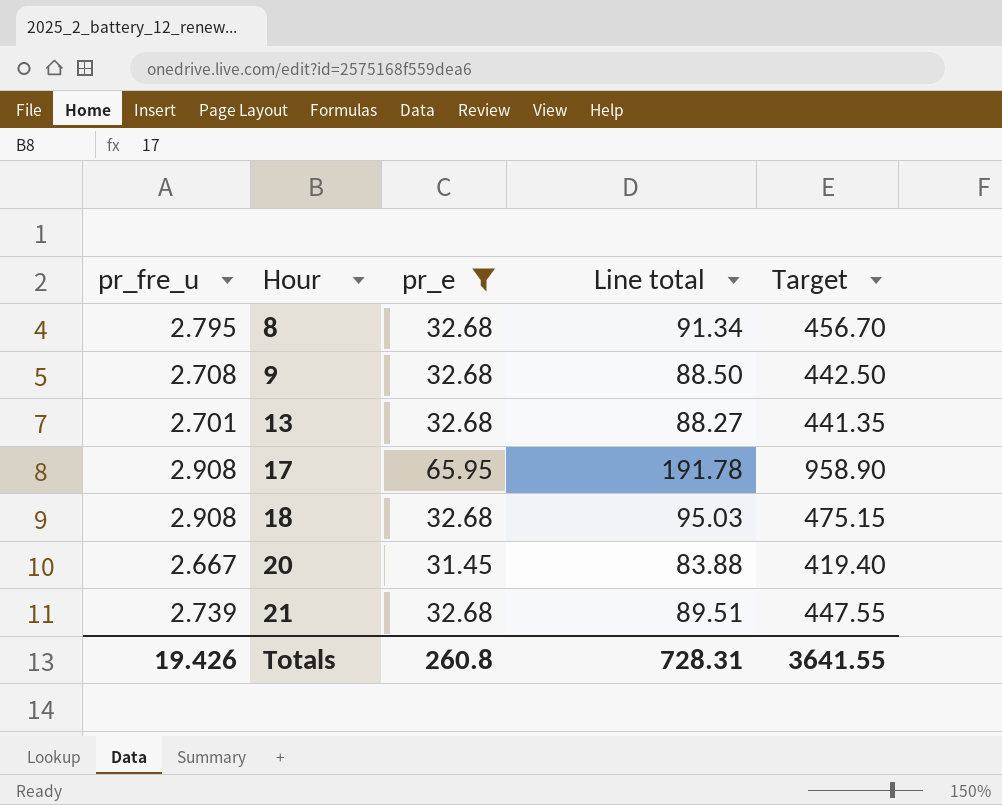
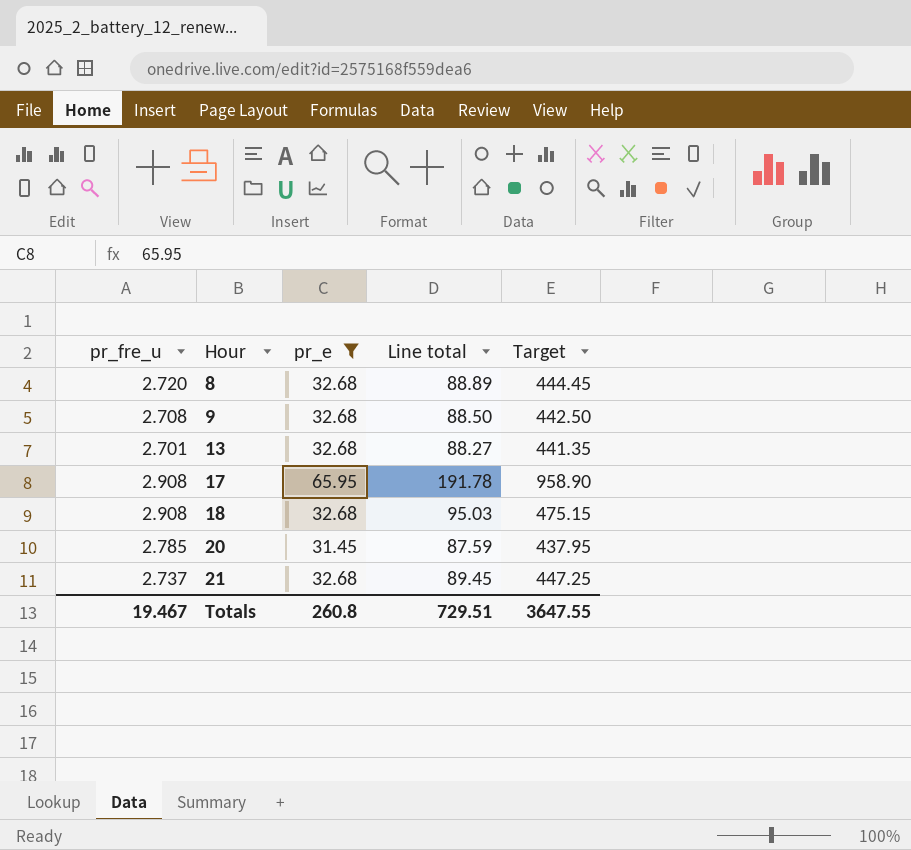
8 | pr_fre_u: 2.795 -> 2.720
8 | Line total: 91.34 -> 88.89
8 | Target: 456.70 -> 444.45
20 | pr_fre_u: 2.667 -> 2.785
20 | Line total: 83.88 -> 87.59
20 | Target: 419.40 -> 437.95
21 | pr_fre_u: 2.739 -> 2.737
21 | Line total: 89.51 -> 89.45
21 | Target: 447.55 -> 447.25
Totals | pr_fre_u: 19.426 -> 19.467
Totals | Line total: 728.31 -> 729.51
Totals | Target: 3641.55 -> 3647.55

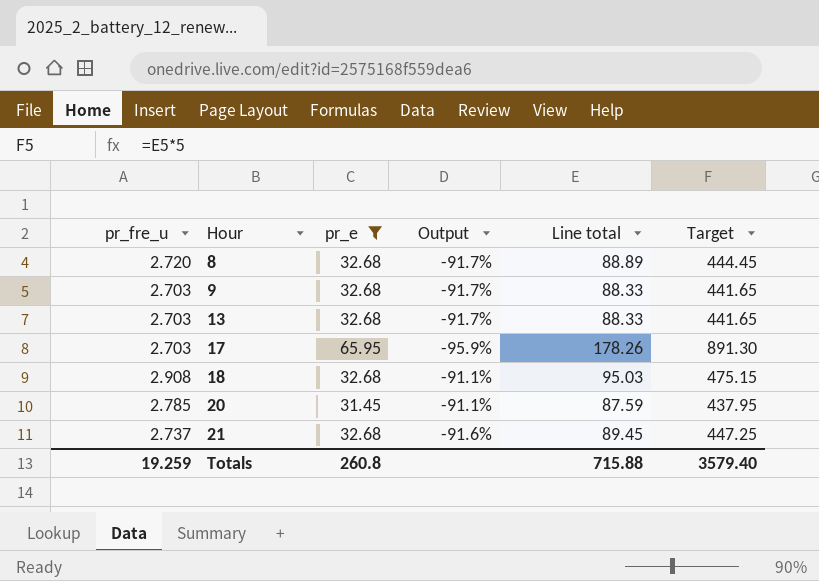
column Output | formula: none -> ([pr_fre_u] - [pr_e]) / [pr_e]
9 | pr_fre_u: 2.708 -> 2.703
9 | Line total: 88.50 -> 88.33
9 | Target: 442.50 -> 441.65
13 | pr_fre_u: 2.701 -> 2.703
13 | Line total: 88.27 -> 88.33
13 | Target: 441.35 -> 441.65
17 | pr_fre_u: 2.908 -> 2.703
17 | Line total: 191.78 -> 178.26
17 | Target: 958.90 -> 891.30
Totals | pr_fre_u: 19.467 -> 19.259
Totals | Line total: 729.51 -> 715.88
Totals | Target: 3647.55 -> 3579.40

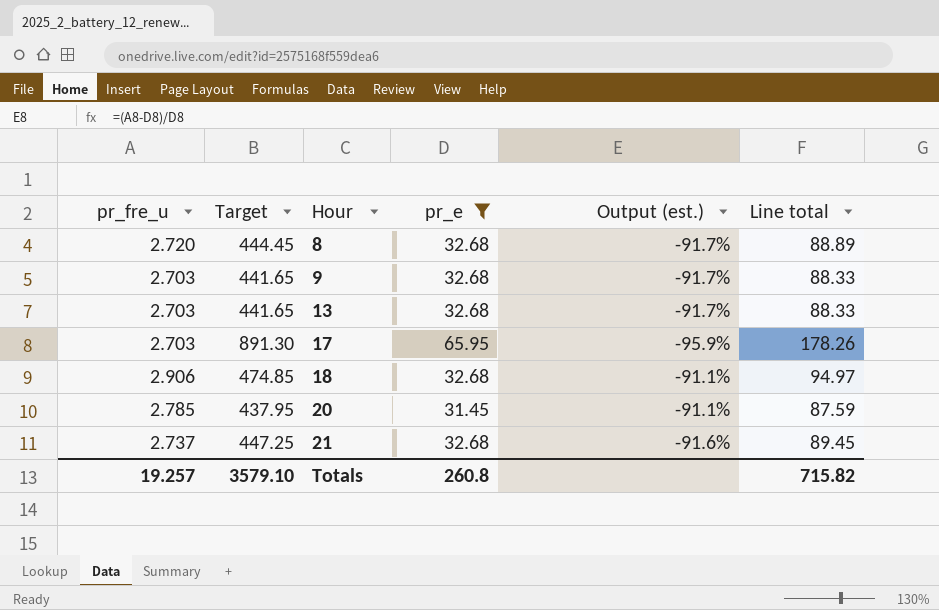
column Target | position: 6 -> 2
column name: Output -> Output (est.)
18 | pr_fre_u: 2.908 -> 2.906
18 | Target: 475.15 -> 474.85
18 | Line total: 95.03 -> 94.97
Totals | pr_fre_u: 19.259 -> 19.257
Totals | Target: 3579.40 -> 3579.10
Totals | Line total: 715.88 -> 715.82

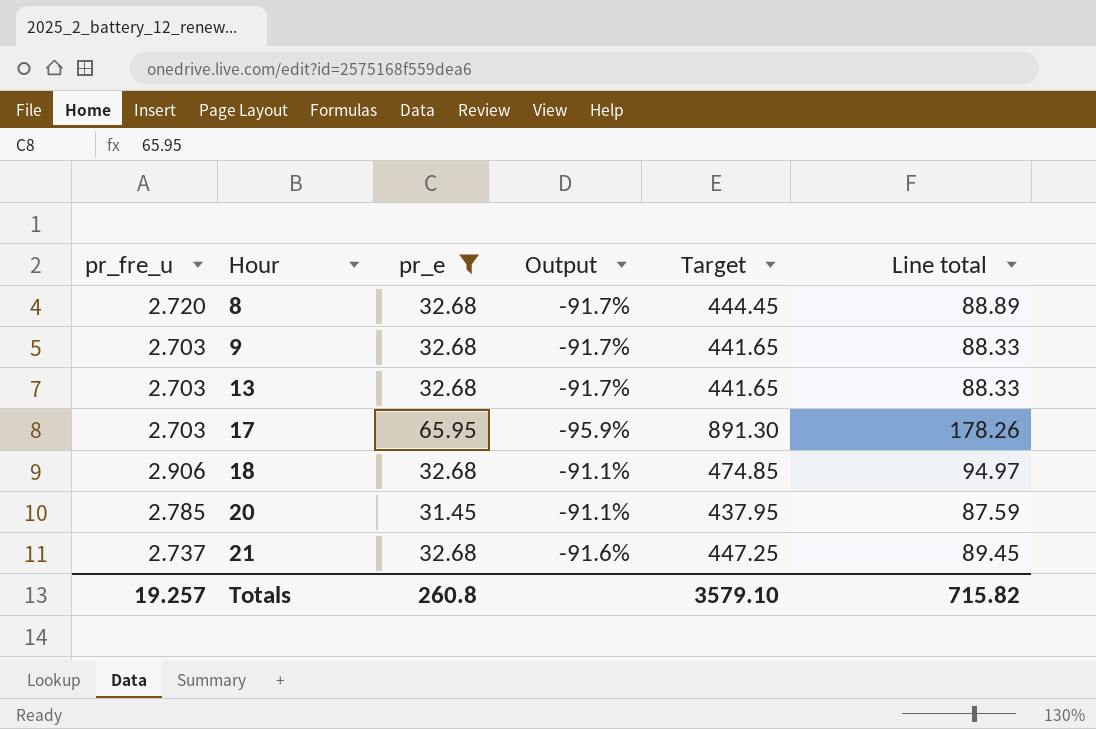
column name: Output (est.) -> Output
column Target | position: 2 -> 5

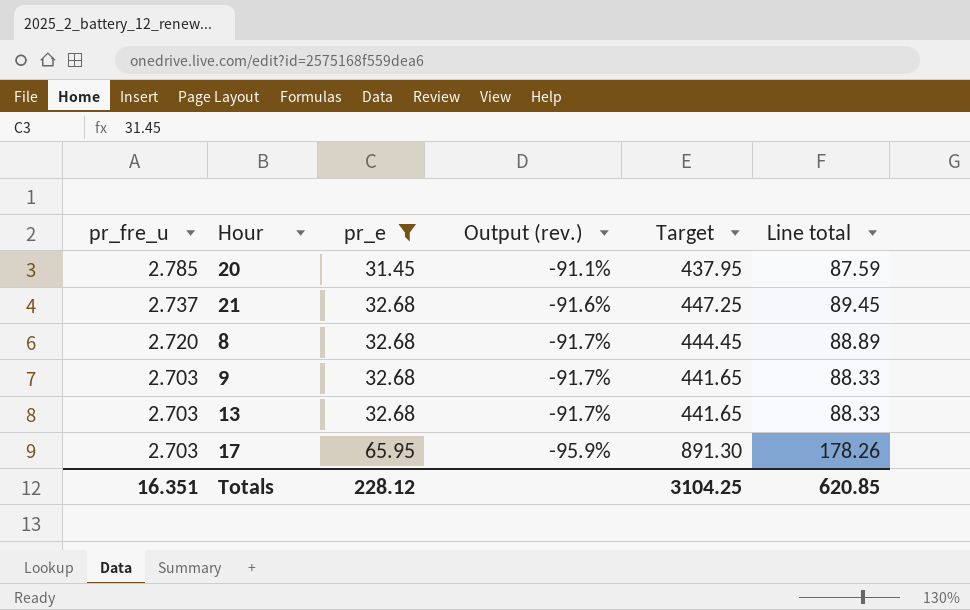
row order: Hour ascending -> pr_fre_u descending
column name: Output -> Output (rev.)
row 18: 2.906 | 32.68 | -91.1% | 474.85 | 94.97 -> none
Totals | pr_fre_u: 19.257 -> 16.351
Totals | pr_e: 260.8 -> 228.12
Totals | Target: 3579.10 -> 3104.25
Totals | Line total: 715.82 -> 620.85

